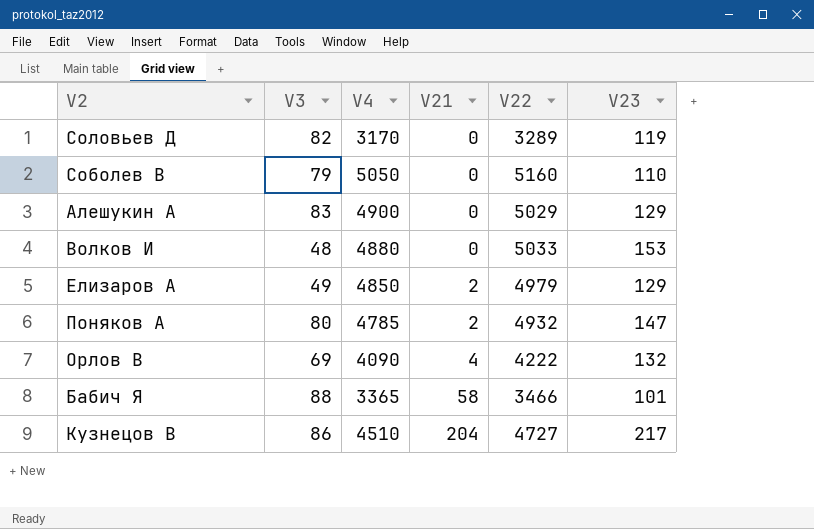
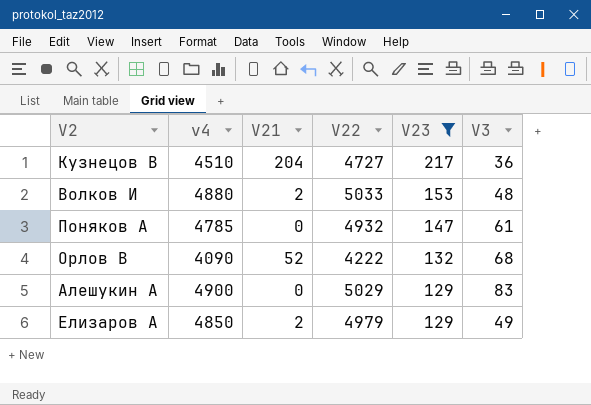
filter: none -> V23 >= 129
row order: V21 ascending -> V23 descending
column name: V4 -> v4
column V3 | position: 2 -> 6
Кузнецов В | V3: 86 -> 36
Волков И | V21: 0 -> 2
Поняков А | V21: 2 -> 0
Поняков А | V3: 80 -> 61
Орлов В | V21: 4 -> 52
Орлов В | V3: 69 -> 68

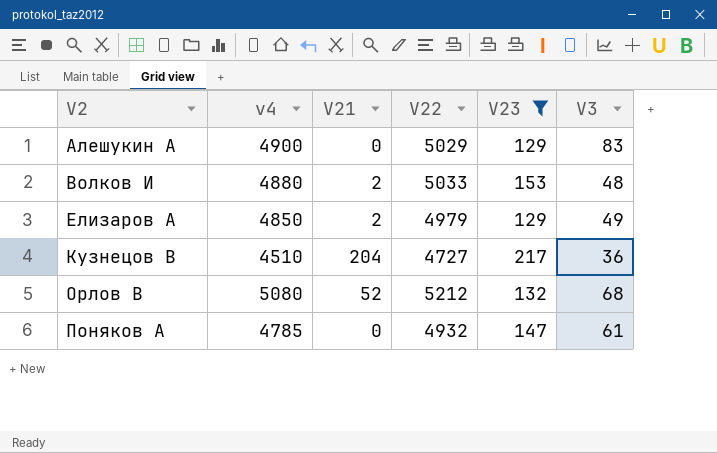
row order: V23 descending -> V2 ascending
Орлов В | v4: 4090 -> 5080
Орлов В | V22: 4222 -> 5212

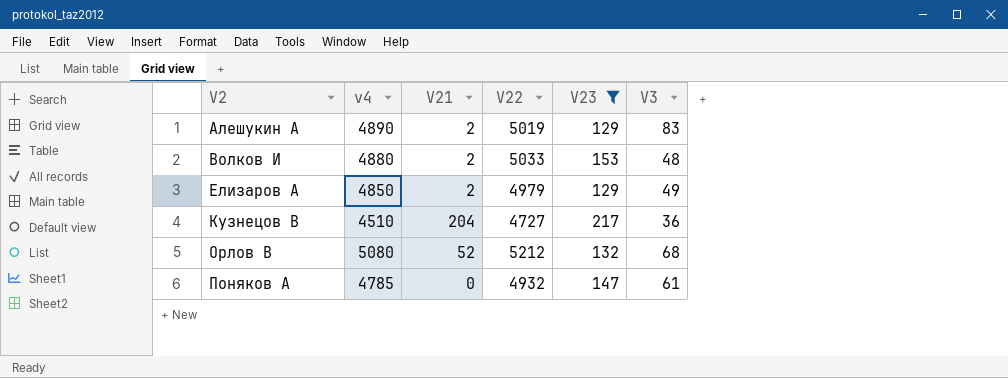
Алешукин А | v4: 4900 -> 4890
Алешукин А | V21: 0 -> 2
Алешукин А | V22: 5029 -> 5019

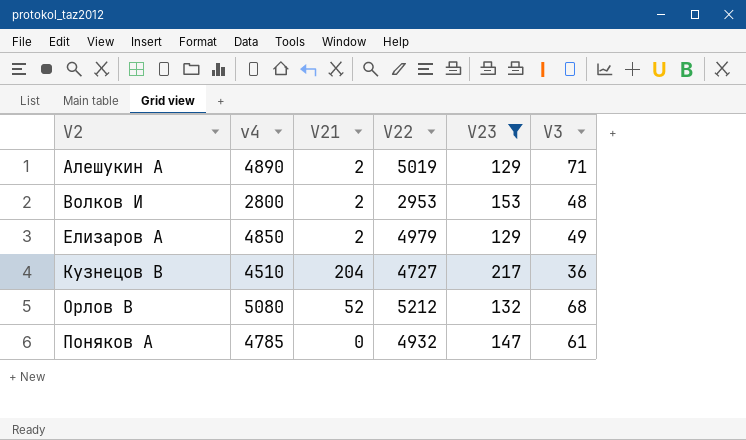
Алешукин А | V3: 83 -> 71
Волков И | v4: 4880 -> 2800
Волков И | V22: 5033 -> 2953

